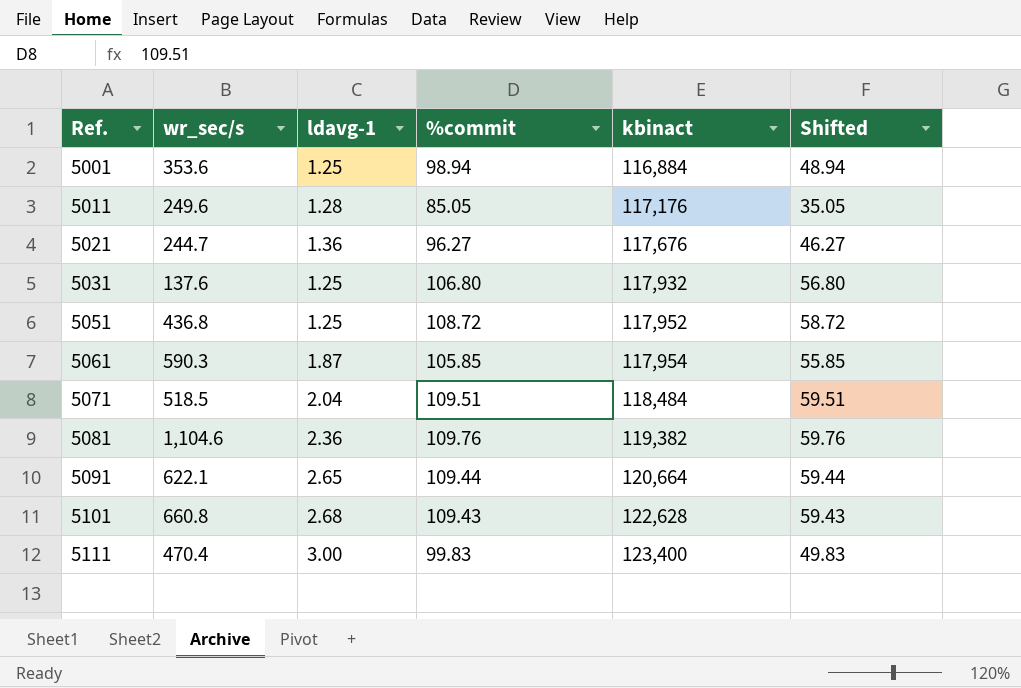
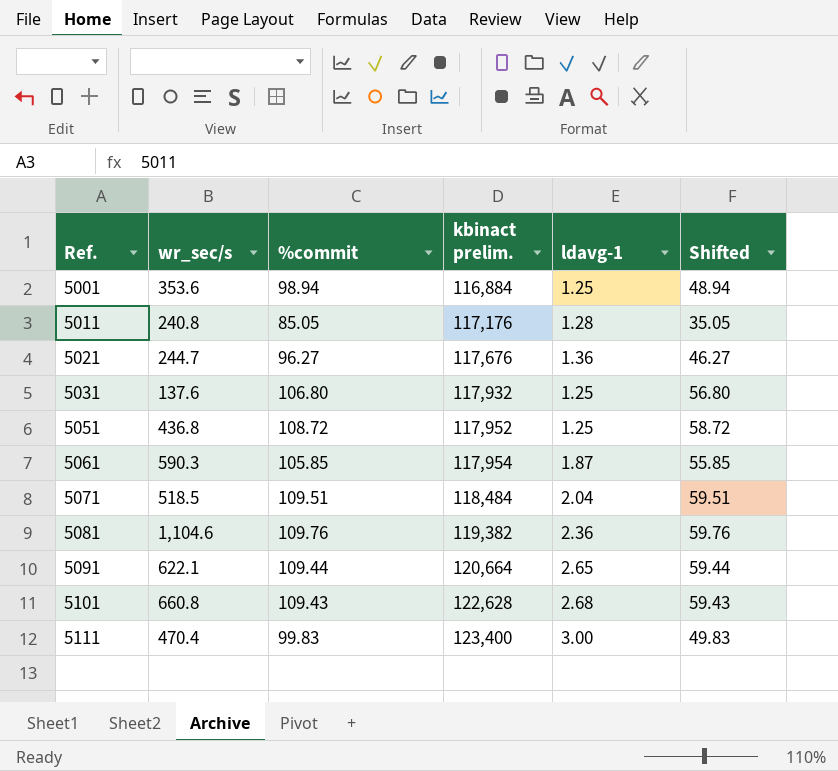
column name: kbinact -> kbinact prelim.
column ldavg-1 | position: 3 -> 5
5011 | wr_sec/s: 249.6 -> 240.8

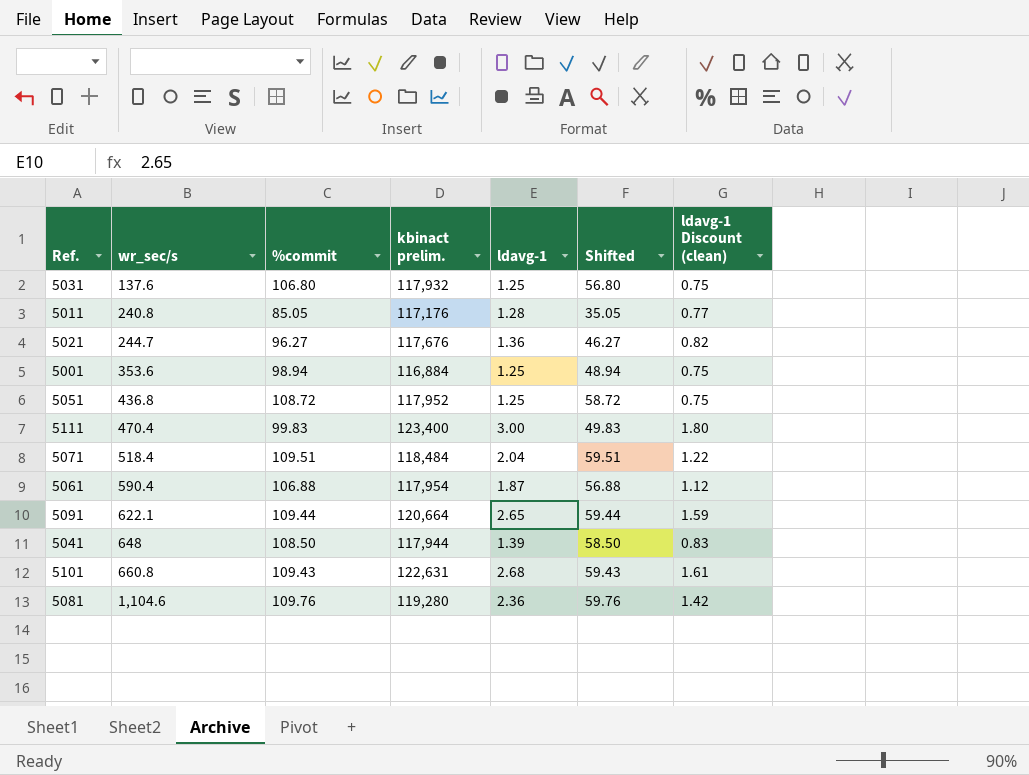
row order: Ref. ascending -> wr_sec/s ascending
column ldavg-1 Discount (clean) | formula: none -> [ldavg-1] * 0.6
5071 | wr_sec/s: 518.5 -> 518.4
5061 | wr_sec/s: 590.3 -> 590.4
5061 | %commit: 105.85 -> 106.88
5061 | Shifted: 55.85 -> 56.88
row 5041: none -> 648 | 108.50 | 117,944 | 1.39 | 58.50 | 0.83
5101 | kbinact prelim.: 122,628 -> 122,631
5081 | kbinact prelim.: 119,382 -> 119,280

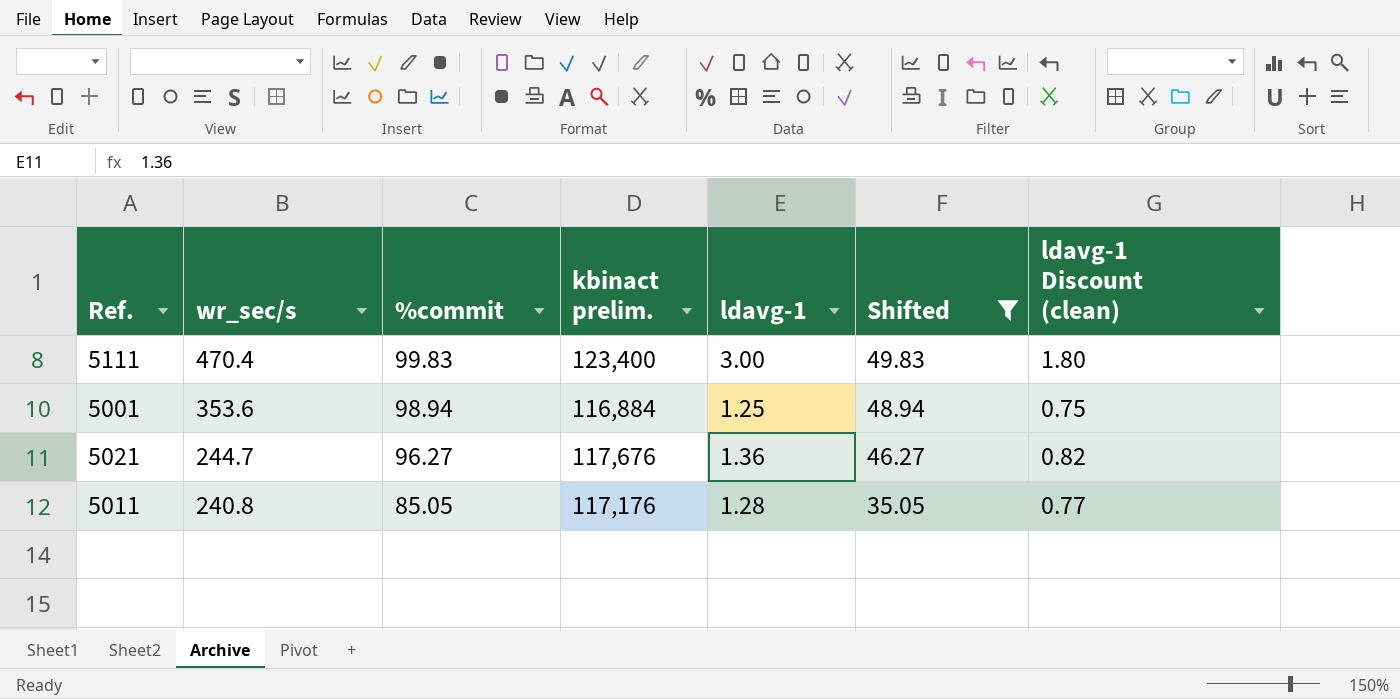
filter: none -> Shifted <= 49.83
row order: wr_sec/s ascending -> wr_sec/s descending

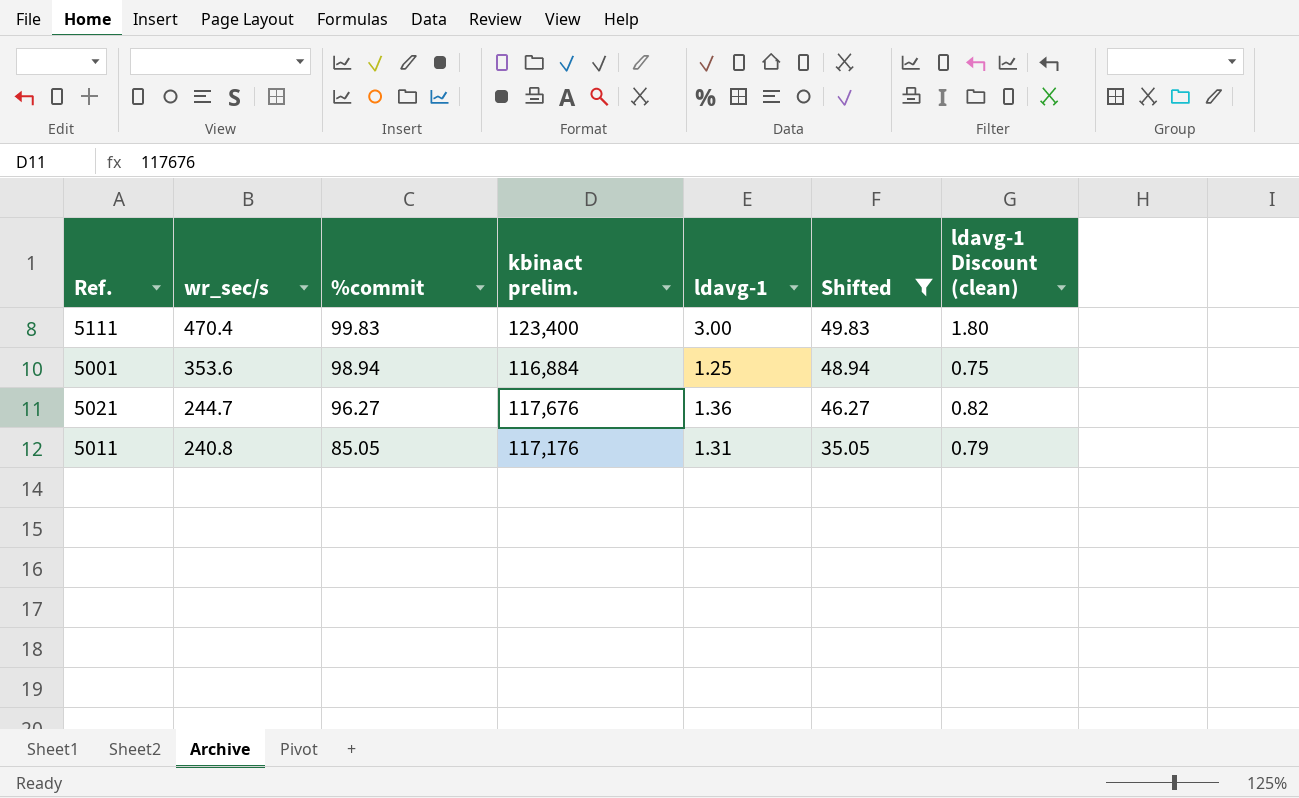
5011 | ldavg-1: 1.28 -> 1.31
5011 | ldavg-1 Discount (clean): 0.77 -> 0.79

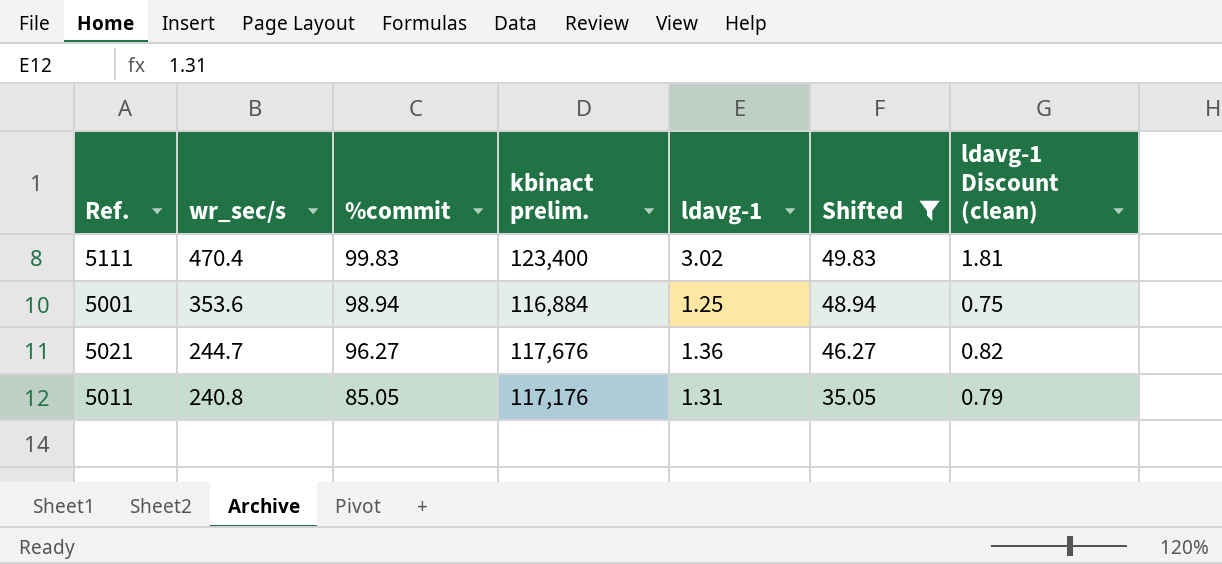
5111 | ldavg-1: 3.00 -> 3.02
5111 | ldavg-1 Discount (clean): 1.80 -> 1.81

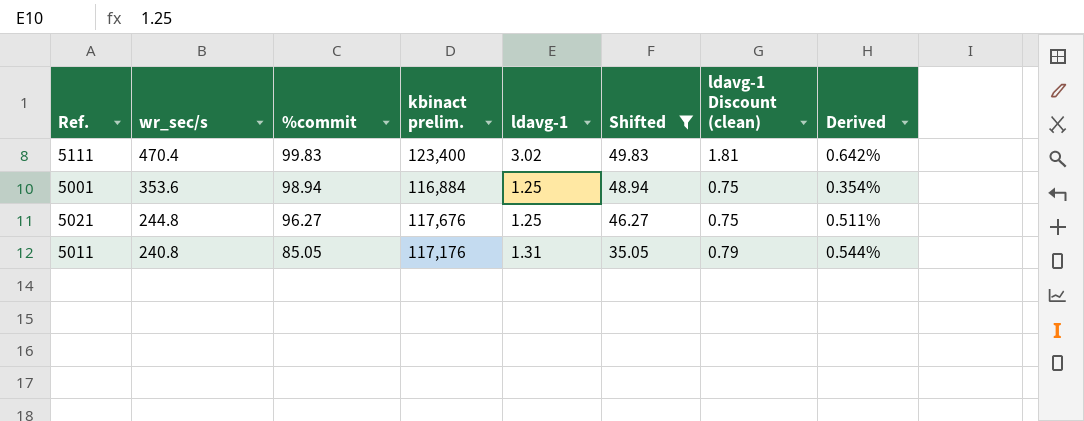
column Derived | formula: none -> [ldavg-1] / [wr_sec/s]
5021 | wr_sec/s: 244.7 -> 244.8
5021 | ldavg-1: 1.36 -> 1.25
5021 | ldavg-1 Discount (clean): 0.82 -> 0.75

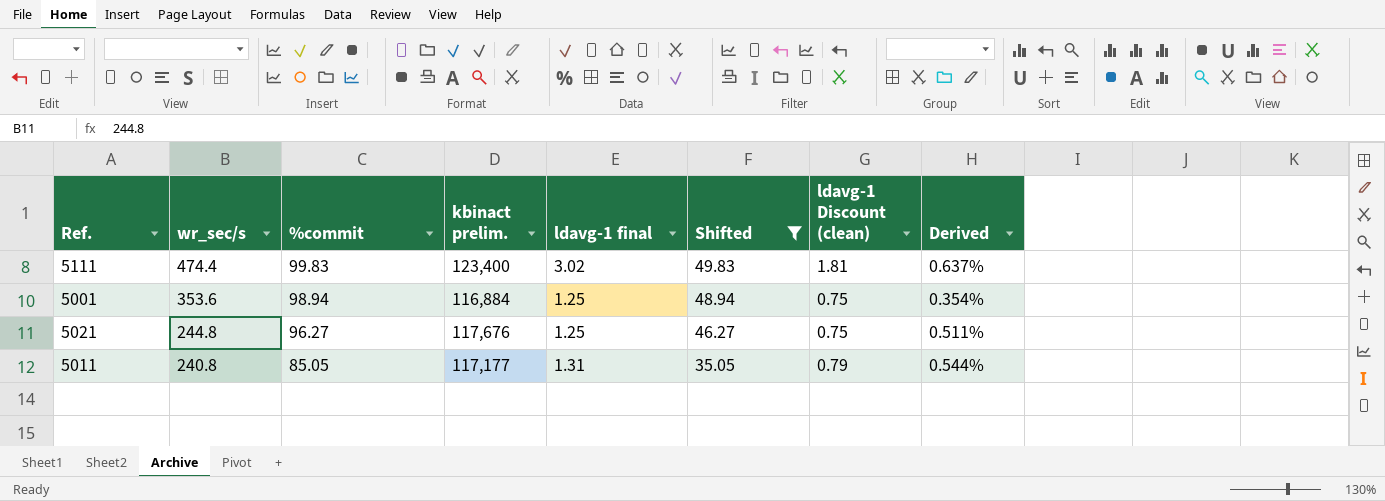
column name: ldavg-1 -> ldavg-1 final
5111 | wr_sec/s: 470.4 -> 474.4
5111 | Derived: 0.642% -> 0.637%
5011 | kbinact prelim.: 117,176 -> 117,177

